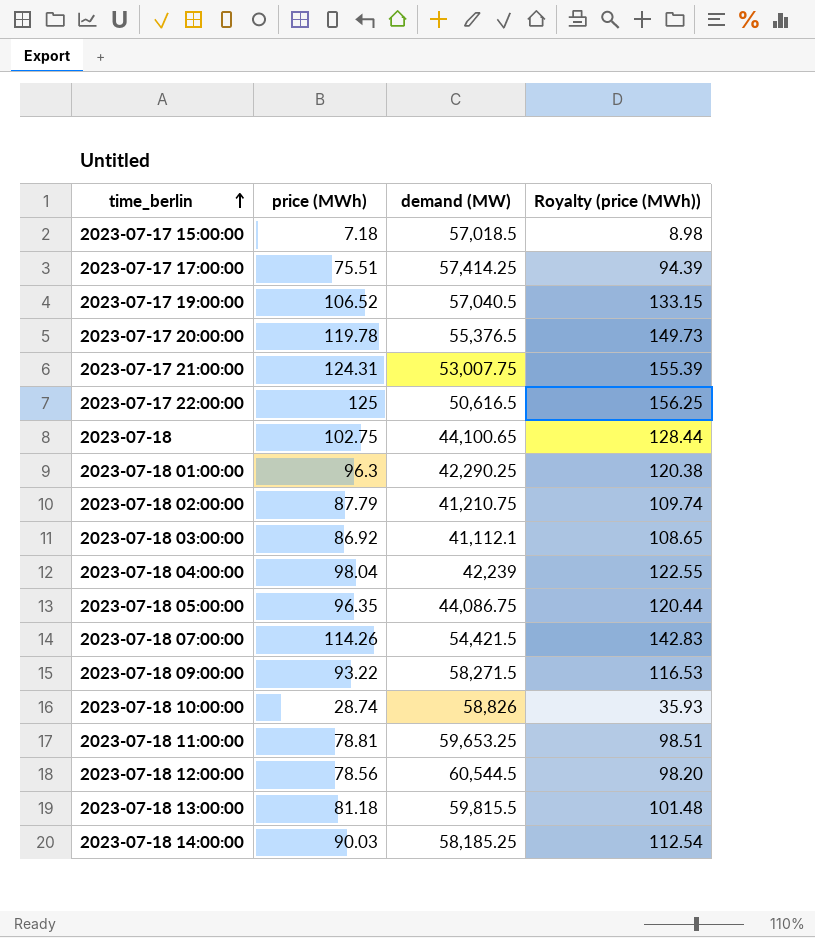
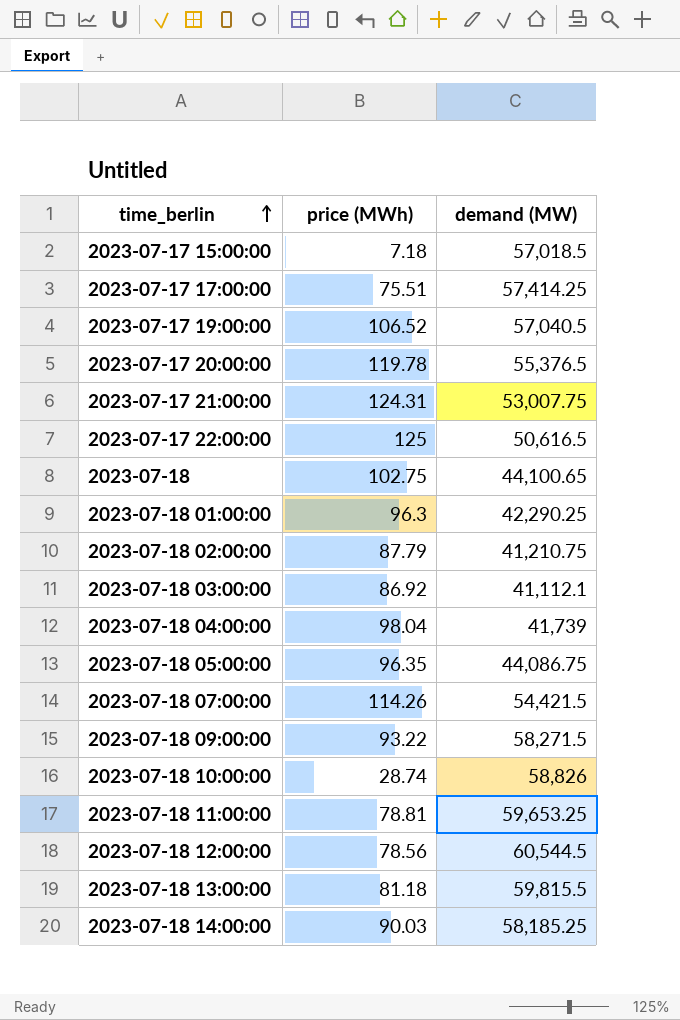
column Royalty (price (MWh)) | formula: [price (MWh)] * 1.25 -> none
2023-07-18 04:00:00 | demand (MW): 42,239 -> 41,739

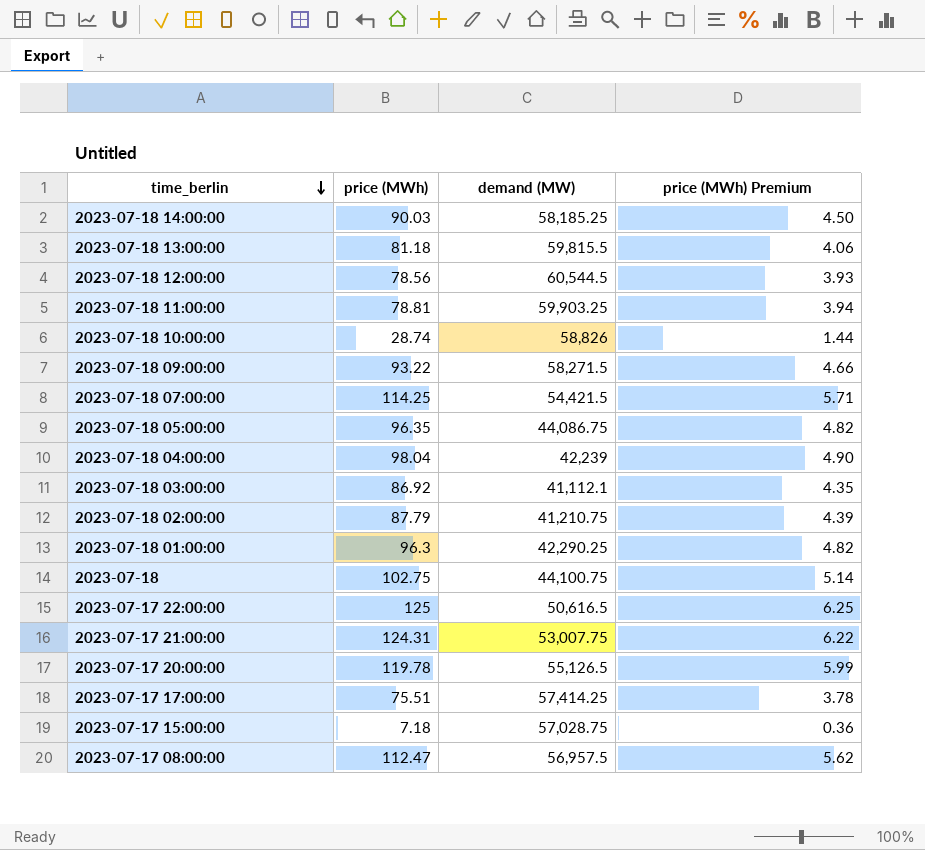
row order: time_berlin ascending -> time_berlin descending
column price (MWh) Premium | formula: none -> [price (MWh)] * 0.05
row 2023-07-17 19:00:00: 106.52 | 57,040.5 -> none
2023-07-18 11:00:00 | demand (MW): 59,653.25 -> 59,903.25
2023-07-18 07:00:00 | price (MWh): 114.26 -> 114.25
2023-07-18 04:00:00 | demand (MW): 41,739 -> 42,239
2023-07-18 | demand (MW): 44,100.65 -> 44,100.75
2023-07-17 20:00:00 | demand (MW): 55,376.5 -> 55,126.5
2023-07-17 15:00:00 | demand (MW): 57,018.5 -> 57,028.75
row 2023-07-17 08:00:00: none -> 112.47 | 56,957.5 | 5.62

